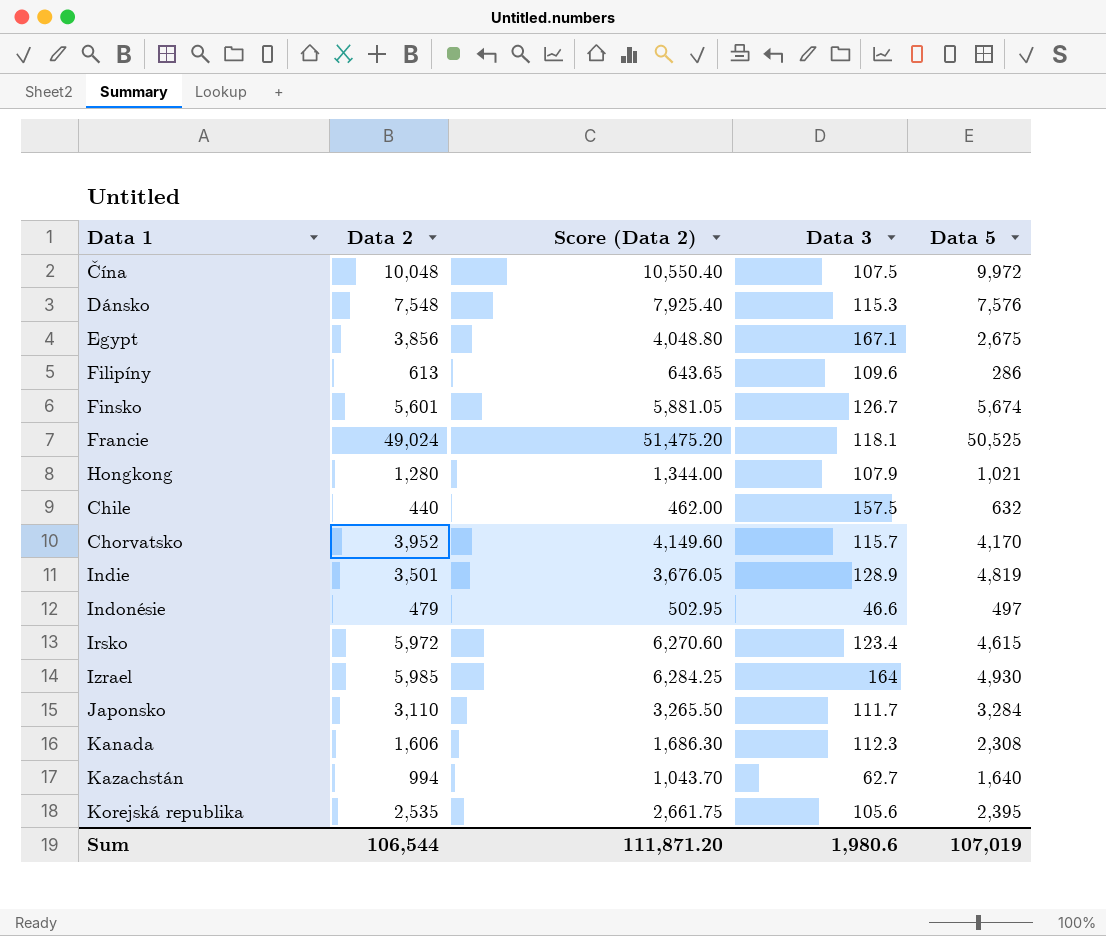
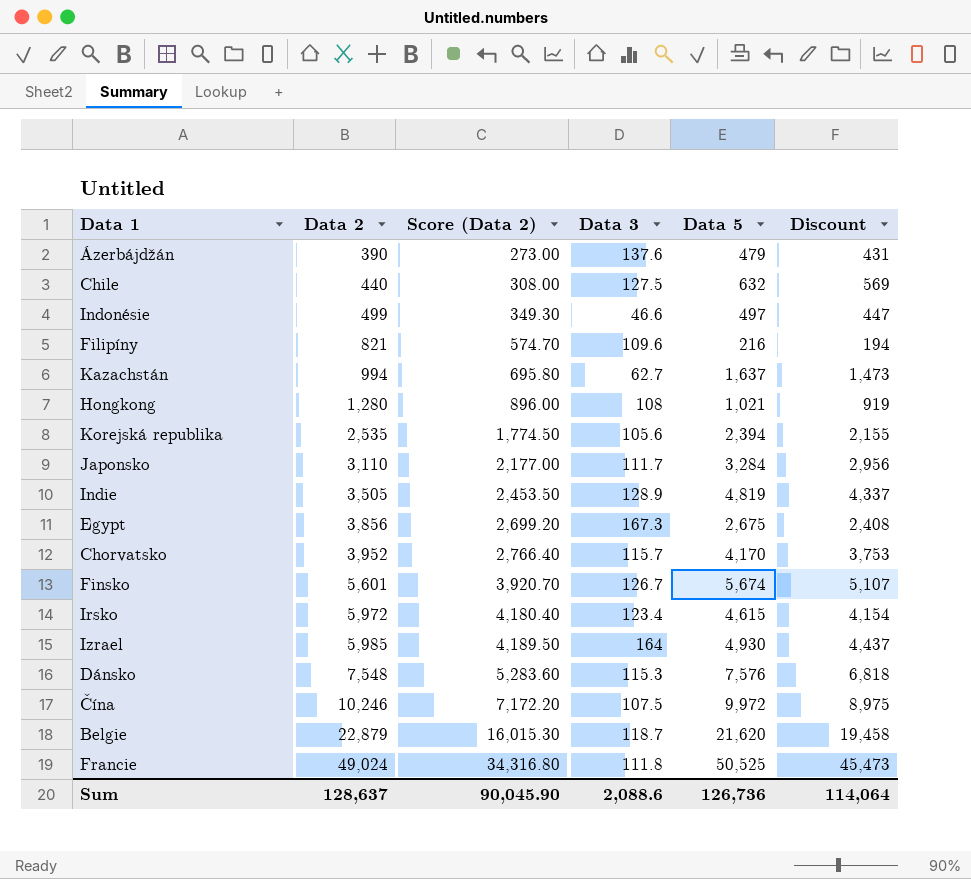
row order: none -> Data 2 ascending
column Score (Data 2) | formula: [Data 2] * 1.05 -> [Data 2] * 0.7
column Discount | formula: none -> [Data 5] * 0.9
row Kanada: 1,606 | 1,686.30 | 112.3 | 2,308 -> none
row Ázerbájdžán: none -> 390 | 273.00 | 137.6 | 479 | 431
Chile | Data 3: 157.5 -> 127.5
Indonésie | Data 2: 479 -> 499
Filipíny | Data 2: 613 -> 821
Filipíny | Data 5: 286 -> 216
Kazachstán | Data 5: 1,640 -> 1,637
Hongkong | Data 3: 107.9 -> 108
Korejská republika | Data 5: 2,395 -> 2,394
Indie | Data 2: 3,501 -> 3,505
Egypt | Data 3: 167.1 -> 167.3
Čína | Data 2: 10,048 -> 10,246
row Belgie: none -> 22,879 | 16,015.30 | 118.7 | 21,620 | 19,458
Francie | Data 3: 118.1 -> 111.8
Sum | Data 2: 106,544 -> 128,637
Sum | Score (Data 2): 111,871.20 -> 90,045.90
Sum | Data 3: 1,980.6 -> 2,088.6
Sum | Data 5: 107,019 -> 126,736

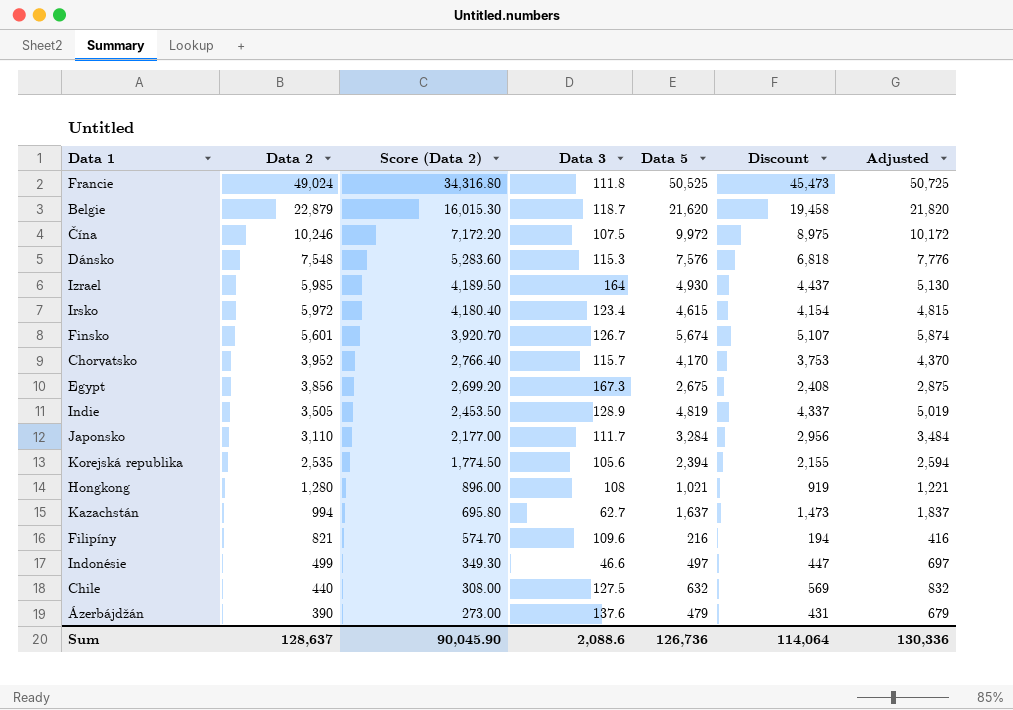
row order: Data 2 ascending -> Data 2 descending
column Adjusted | formula: none -> [Data 5] + 200

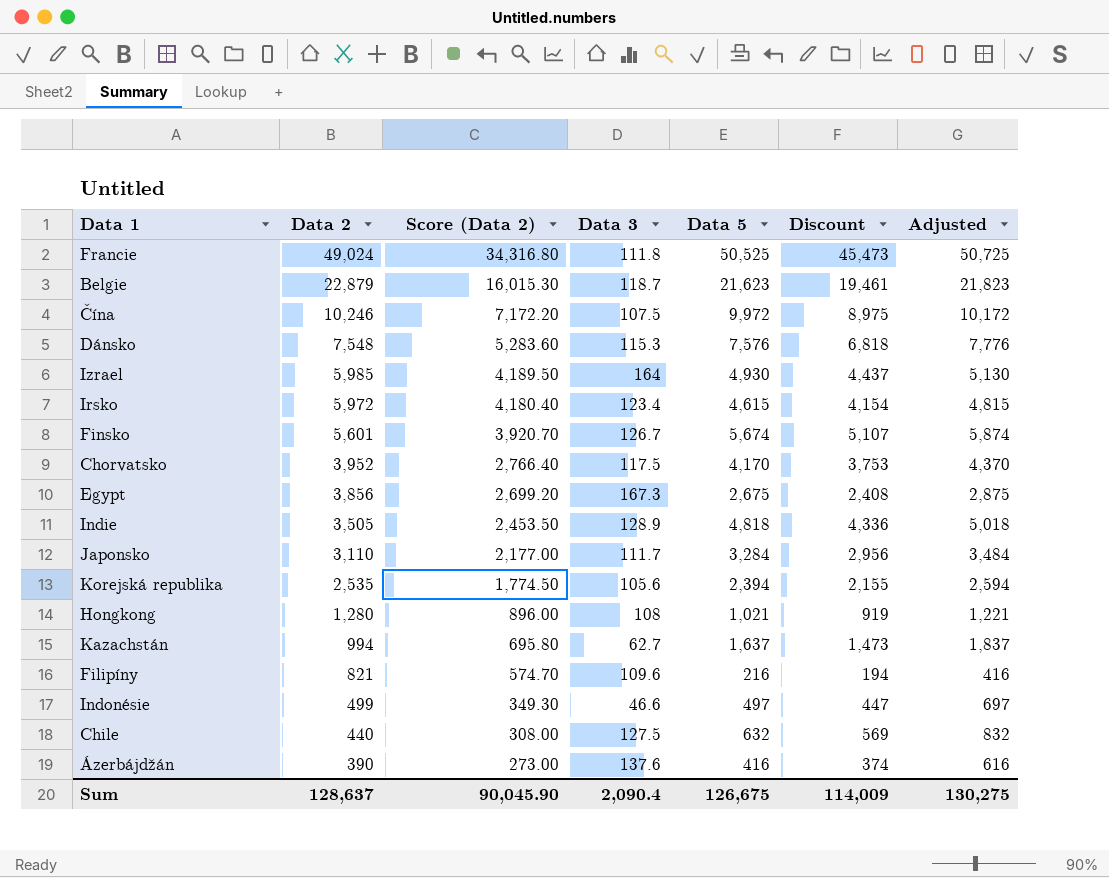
Belgie | Data 5: 21,620 -> 21,623
Belgie | Discount: 19,458 -> 19,461
Belgie | Adjusted: 21,820 -> 21,823
Chorvatsko | Data 3: 115.7 -> 117.5
Indie | Data 5: 4,819 -> 4,818
Indie | Discount: 4,337 -> 4,336
Indie | Adjusted: 5,019 -> 5,018
Ázerbájdžán | Data 5: 479 -> 416
Ázerbájdžán | Discount: 431 -> 374
Ázerbájdžán | Adjusted: 679 -> 616
Sum | Data 3: 2,088.6 -> 2,090.4
Sum | Data 5: 126,736 -> 126,675
Sum | Discount: 114,064 -> 114,009
Sum | Adjusted: 130,336 -> 130,275

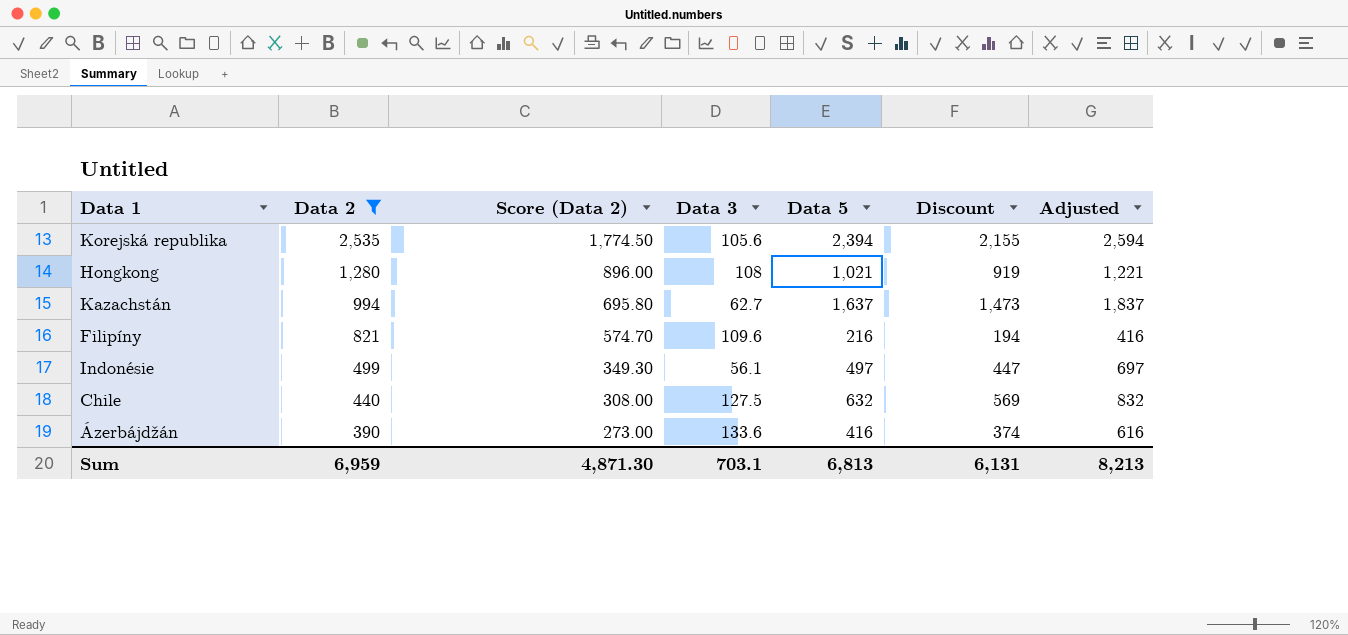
filter: none -> Data 2 <= 2,535
Indonésie | Data 3: 46.6 -> 56.1
Ázerbájdžán | Data 3: 137.6 -> 133.6
Sum | Data 2: 128,637 -> 6,959
Sum | Score (Data 2): 90,045.90 -> 4,871.30
Sum | Data 3: 2,090.4 -> 703.1
Sum | Data 5: 126,675 -> 6,813
Sum | Discount: 114,009 -> 6,131
Sum | Adjusted: 130,275 -> 8,213

